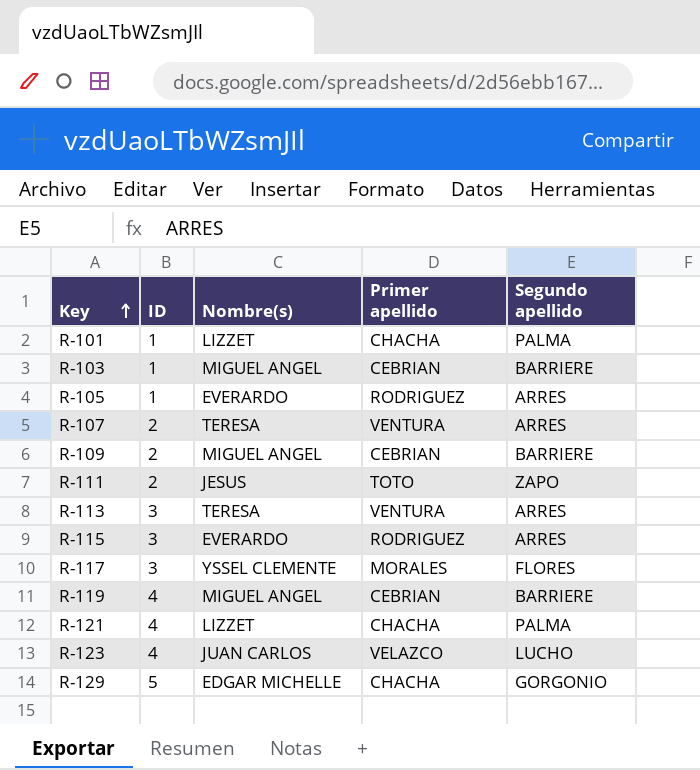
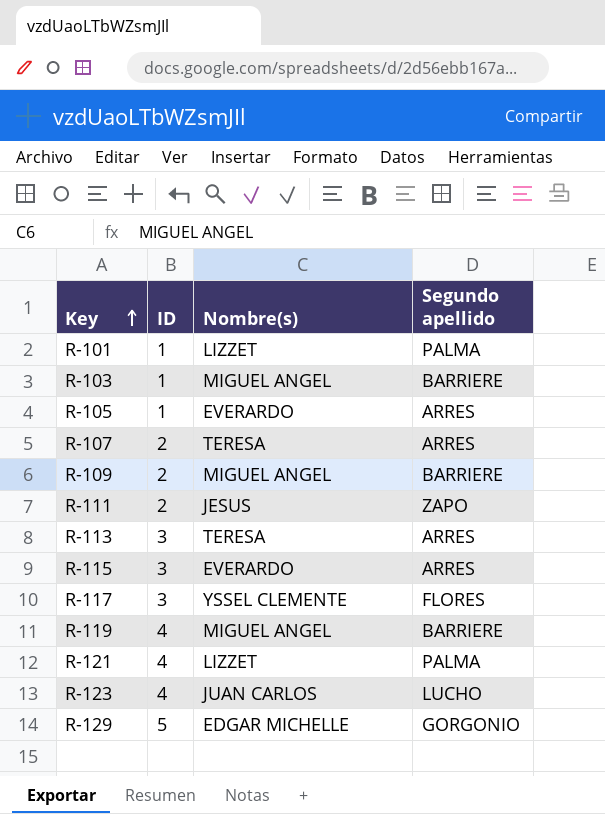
column Primer apellido | position: 4 -> none

